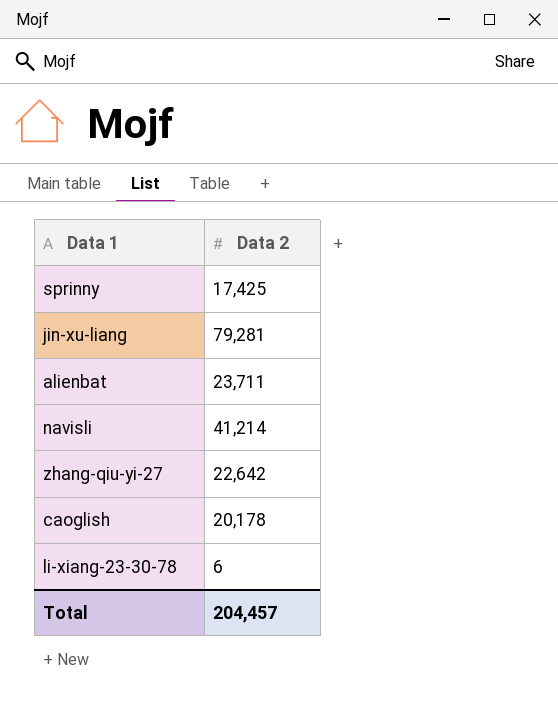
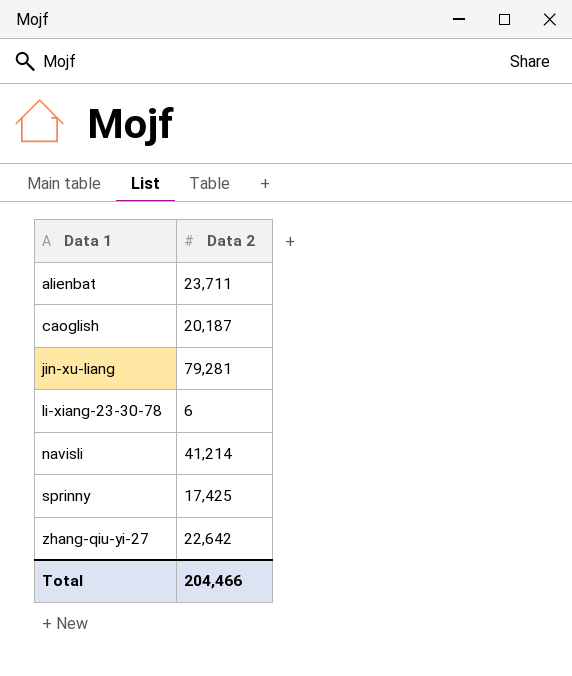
row order: none -> Data 1 ascending
caoglish | Data 2: 20,178 -> 20,187
Total | Data 2: 204,457 -> 204,466

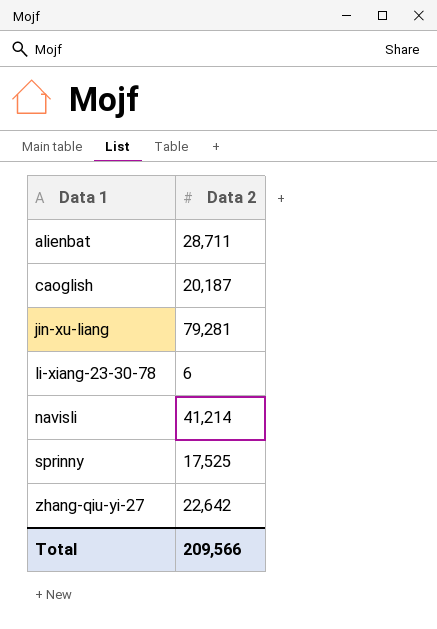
alienbat | Data 2: 23,711 -> 28,711
sprinny | Data 2: 17,425 -> 17,525
Total | Data 2: 204,466 -> 209,566

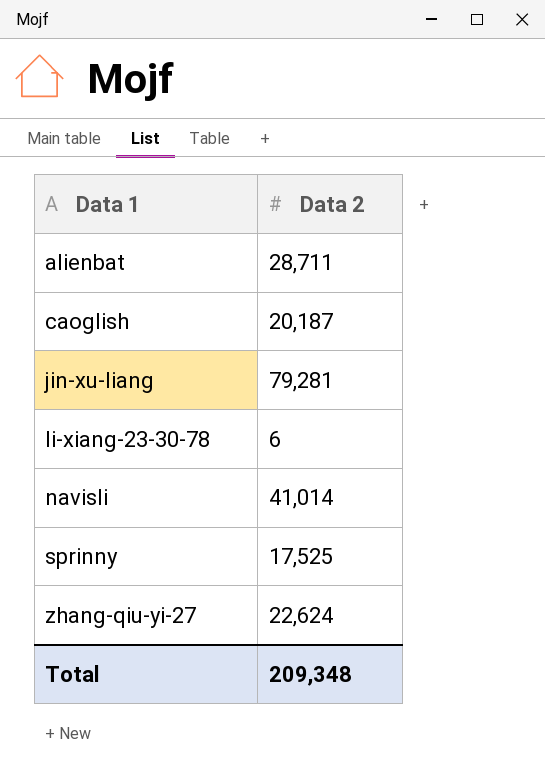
navisli | Data 2: 41,214 -> 41,014
zhang-qiu-yi-27 | Data 2: 22,642 -> 22,624
Total | Data 2: 209,566 -> 209,348

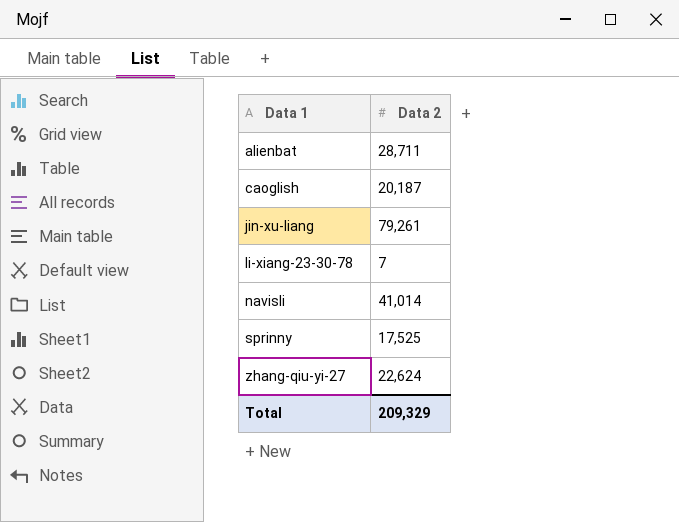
jin-xu-liang | Data 2: 79,281 -> 79,261
li-xiang-23-30-78 | Data 2: 6 -> 7
Total | Data 2: 209,348 -> 209,329

